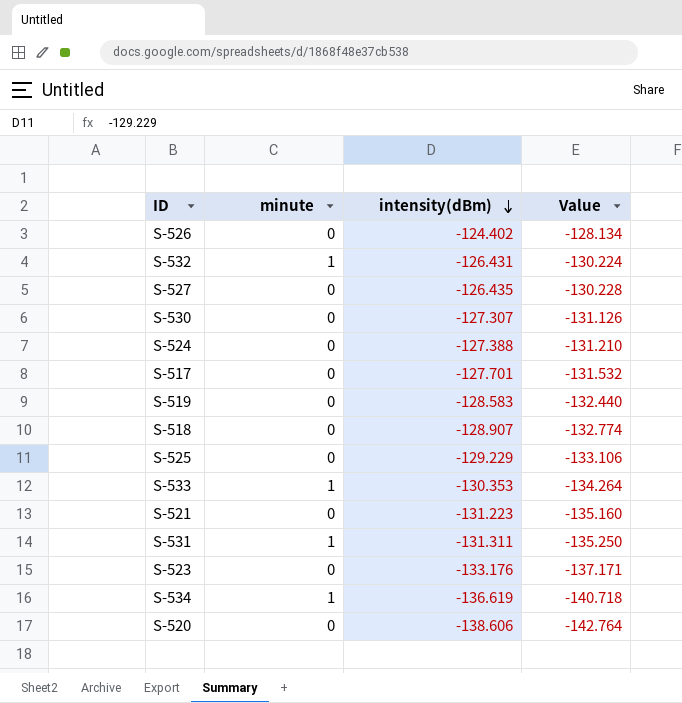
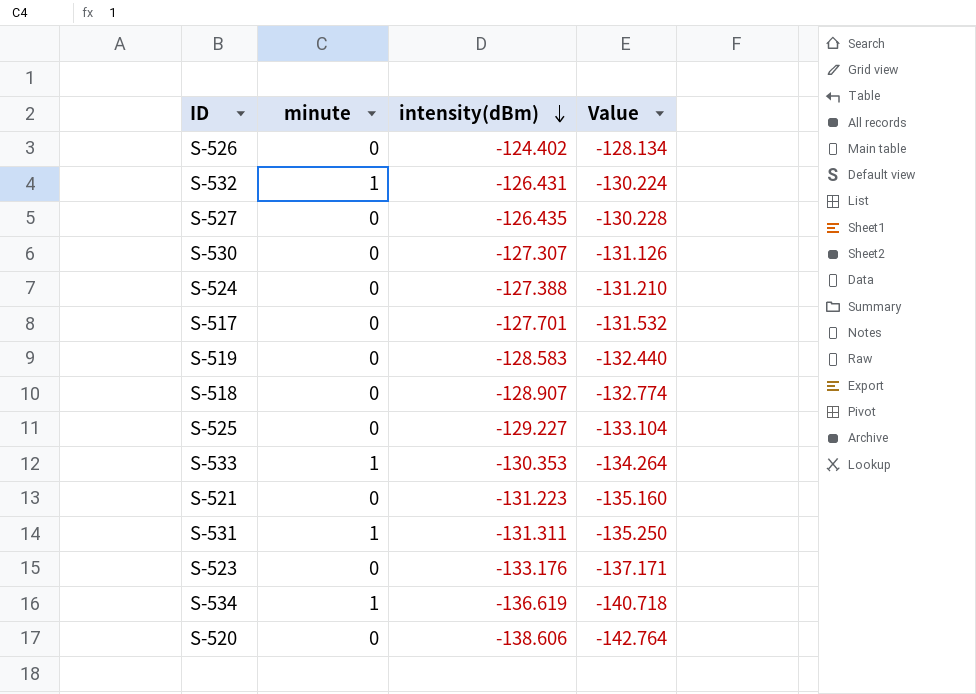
S-525 | intensity(dBm): -129.229 -> -129.227
S-525 | Value: -133.106 -> -133.104

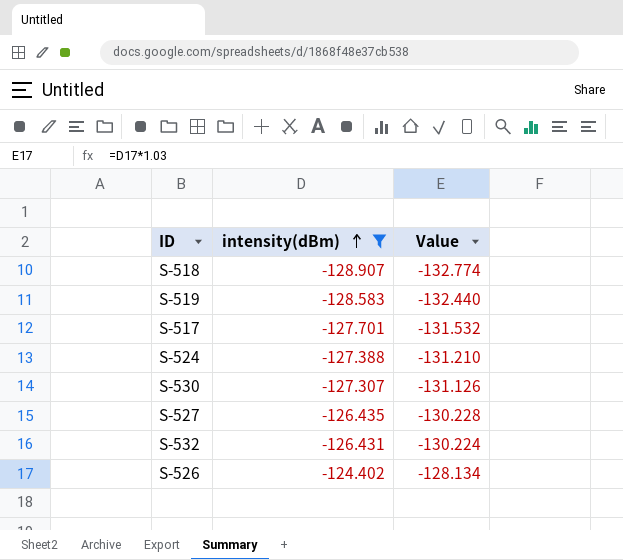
filter: none -> intensity(dBm) >= -128.907
row order: intensity(dBm) descending -> intensity(dBm) ascending
column minute | position: 2 -> none

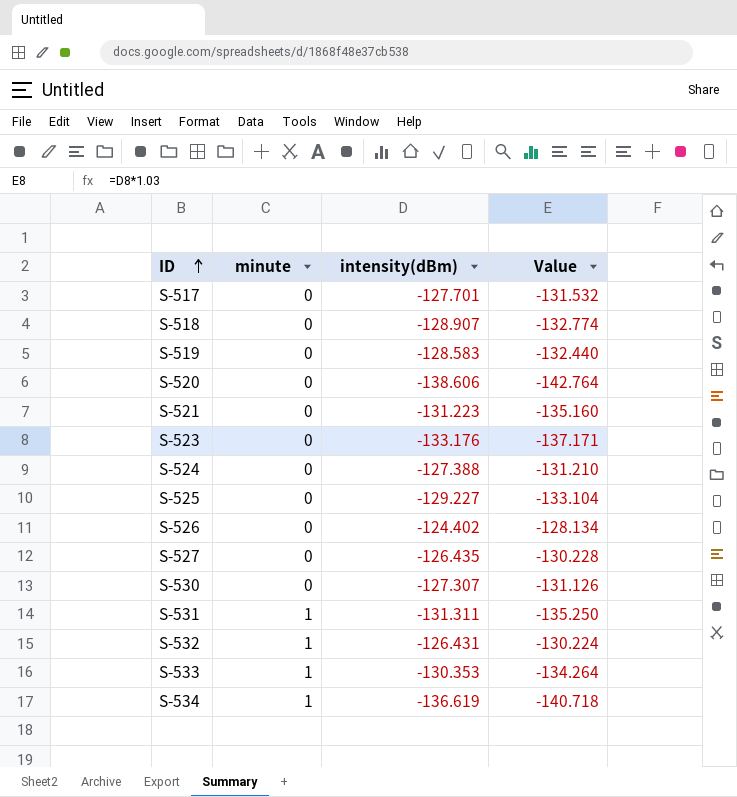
filter: intensity(dBm) >= -128.907 -> none
row order: intensity(dBm) ascending -> ID ascending
column minute | position: none -> 2

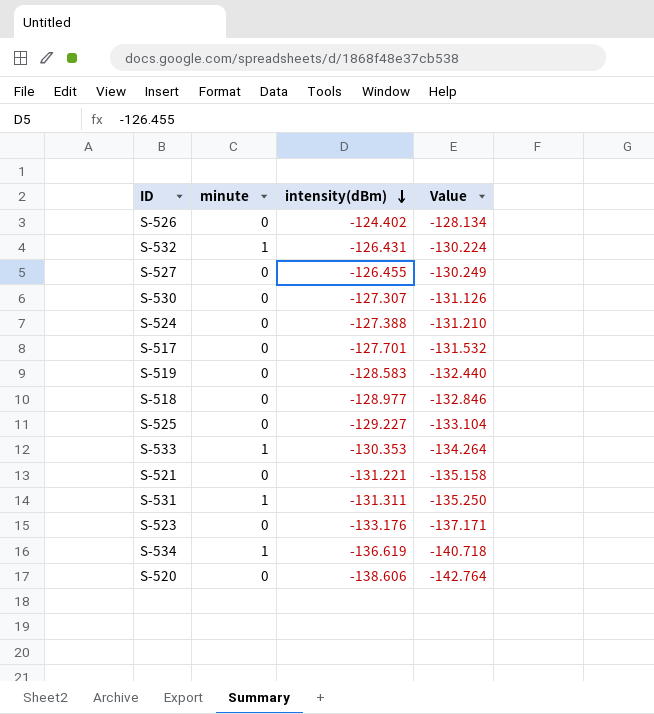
row order: ID ascending -> intensity(dBm) descending
S-527 | intensity(dBm): -126.435 -> -126.455
S-527 | Value: -130.228 -> -130.249
S-518 | intensity(dBm): -128.907 -> -128.977
S-518 | Value: -132.774 -> -132.846
S-521 | intensity(dBm): -131.223 -> -131.221
S-521 | Value: -135.160 -> -135.158

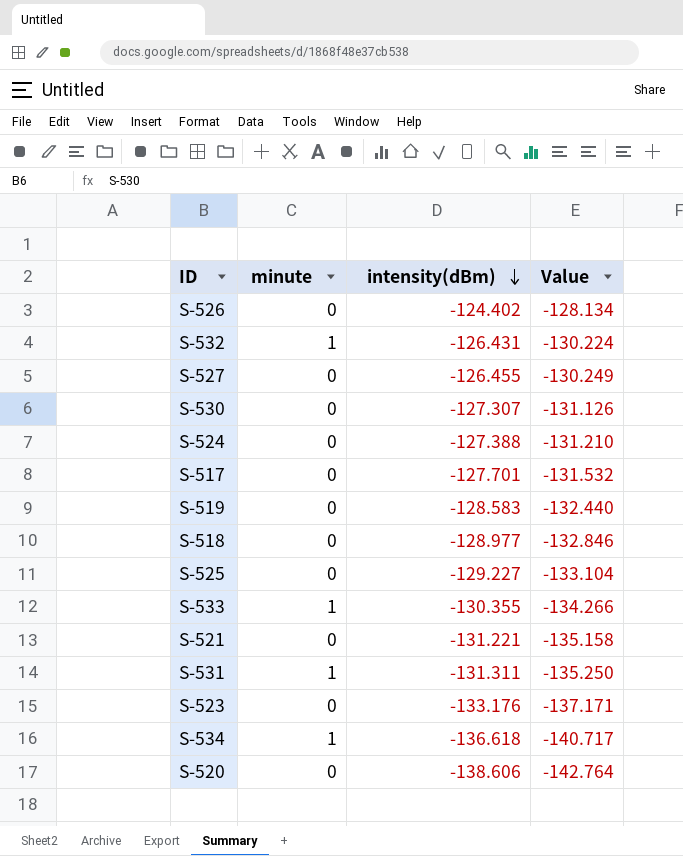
S-533 | intensity(dBm): -130.353 -> -130.355
S-533 | Value: -134.264 -> -134.266
S-534 | intensity(dBm): -136.619 -> -136.618
S-534 | Value: -140.718 -> -140.717

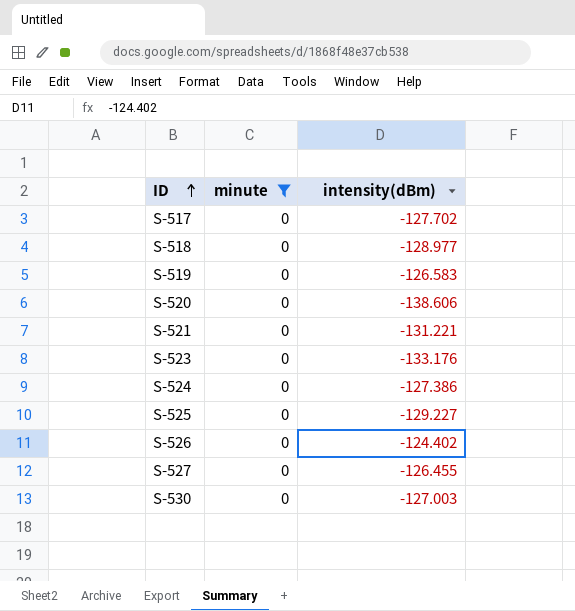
filter: none -> minute = 0
row order: intensity(dBm) descending -> ID ascending
column Value | formula: [intensity(dBm)] * 1.03 -> none
S-517 | intensity(dBm): -127.701 -> -127.702
S-519 | intensity(dBm): -128.583 -> -126.583
S-524 | intensity(dBm): -127.388 -> -127.386
S-530 | intensity(dBm): -127.307 -> -127.003

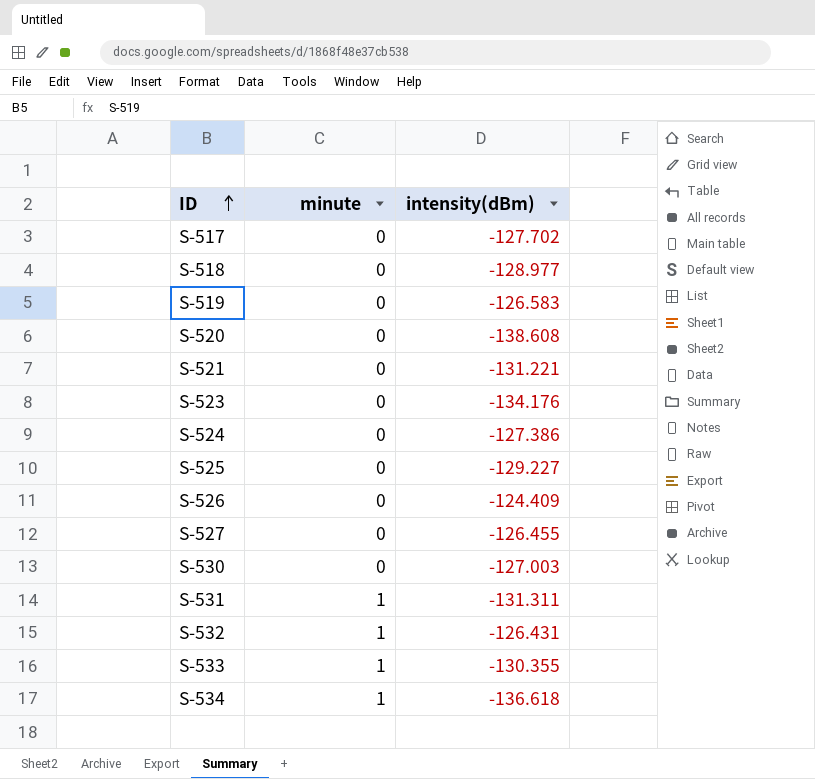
filter: minute = 0 -> none
S-520 | intensity(dBm): -138.606 -> -138.608
S-523 | intensity(dBm): -133.176 -> -134.176
S-526 | intensity(dBm): -124.402 -> -124.409

